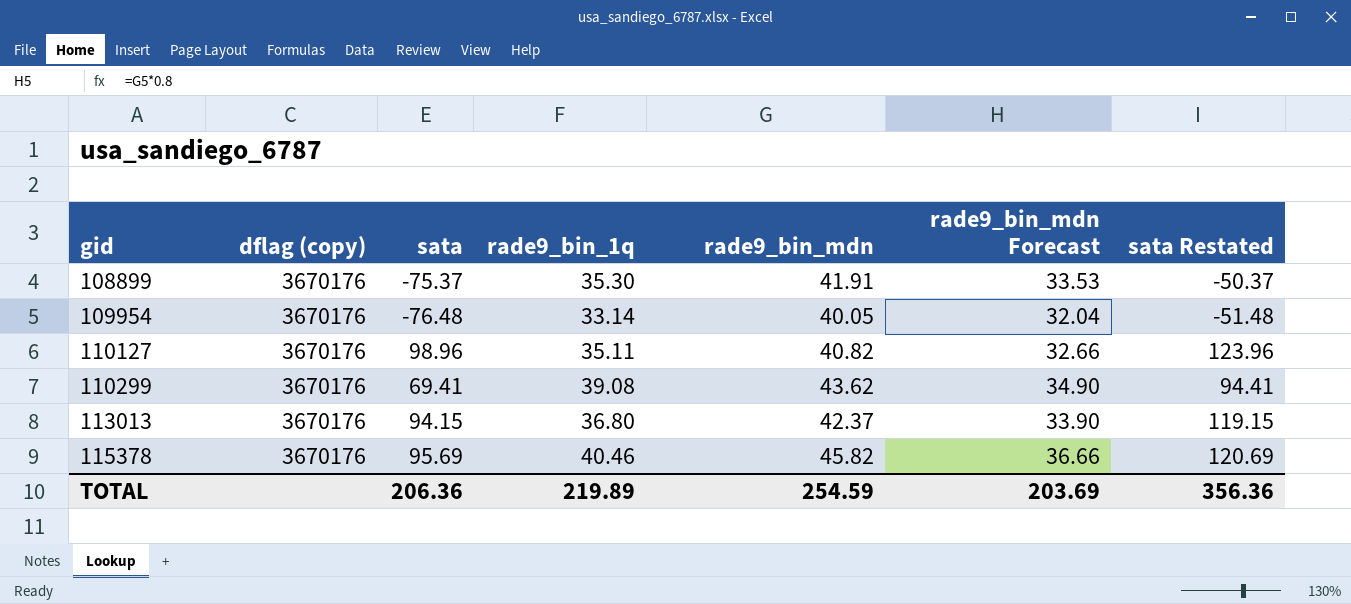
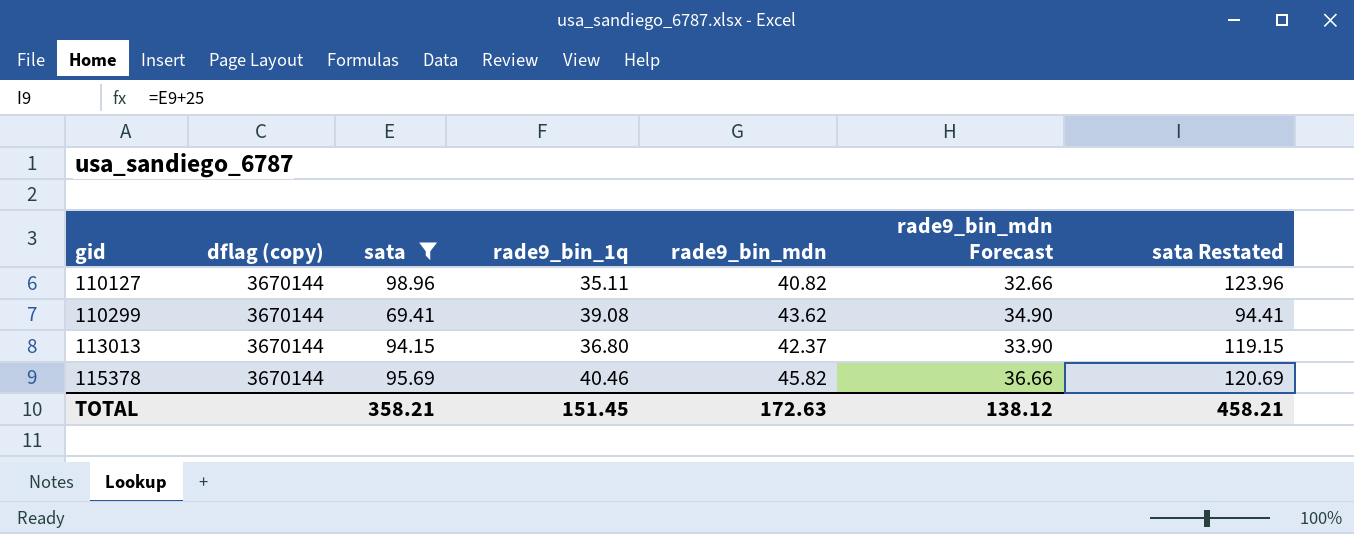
filter: none -> sata >= 69.41
110127 | dflag (copy): 3670176 -> 3670144
110299 | dflag (copy): 3670176 -> 3670144
113013 | dflag (copy): 3670176 -> 3670144
115378 | dflag (copy): 3670176 -> 3670144
TOTAL | sata: 206.36 -> 358.21
TOTAL | rade9_bin_1q: 219.89 -> 151.45
TOTAL | rade9_bin_mdn: 254.59 -> 172.63
TOTAL | rade9_bin_mdn Forecast: 203.69 -> 138.12
TOTAL | sata Restated: 356.36 -> 458.21

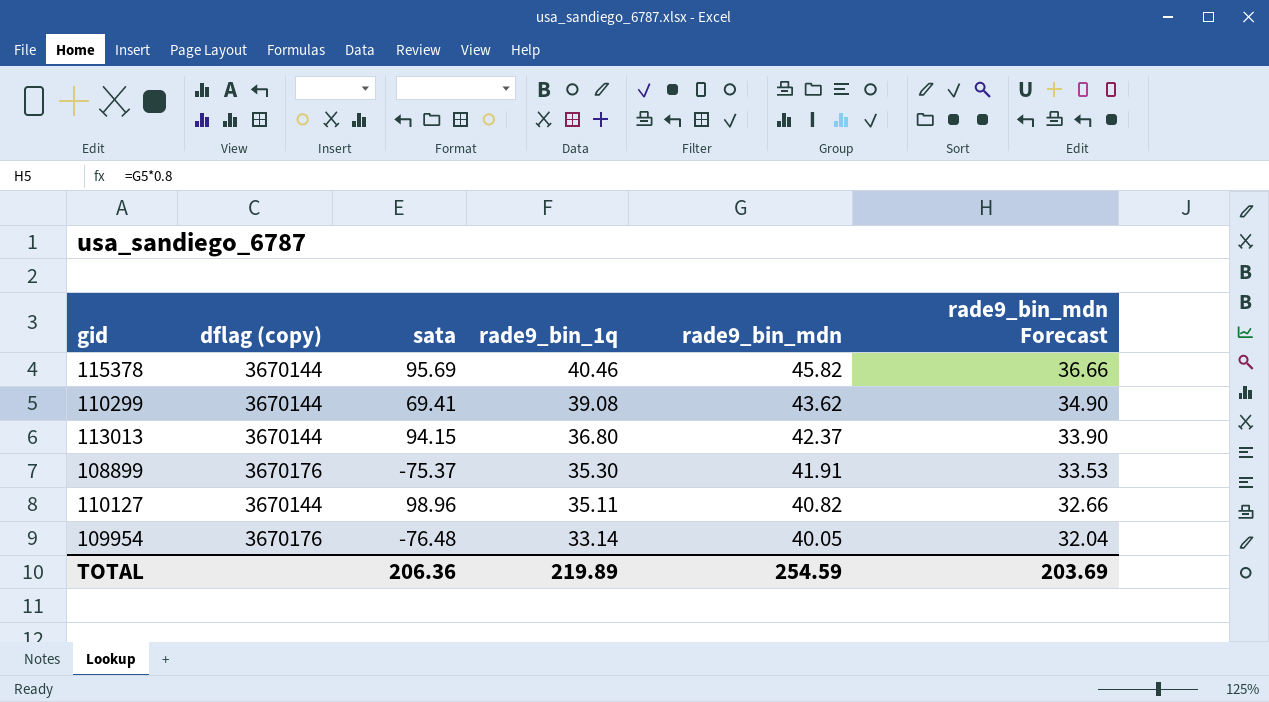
filter: sata >= 69.41 -> none
row order: gid ascending -> rade9_bin_1q descending
column sata Restated | formula: [sata] + 25 -> none
TOTAL | sata: 358.21 -> 206.36
TOTAL | rade9_bin_1q: 151.45 -> 219.89
TOTAL | rade9_bin_mdn: 172.63 -> 254.59
TOTAL | rade9_bin_mdn Forecast: 138.12 -> 203.69

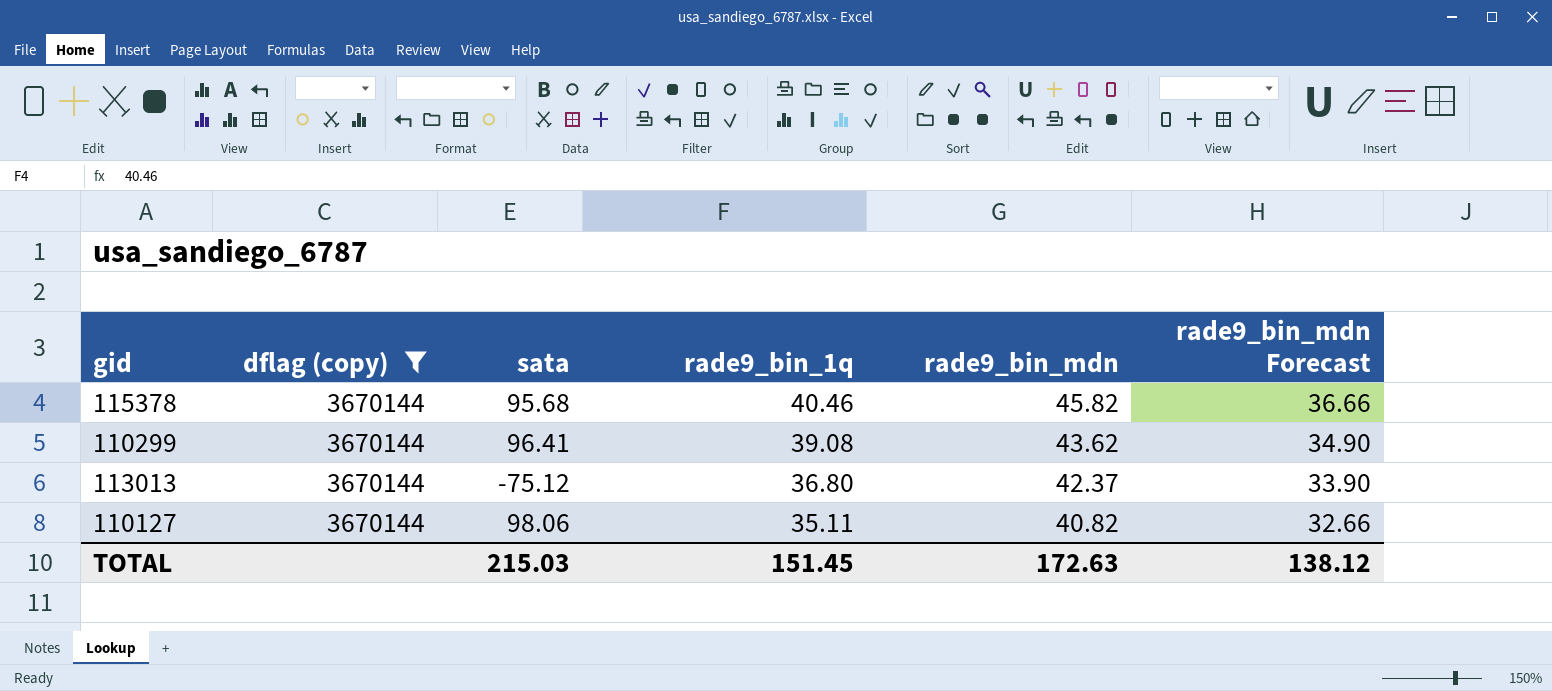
filter: none -> dflag (copy) = 3670144
115378 | sata: 95.69 -> 95.68
110299 | sata: 69.41 -> 96.41
113013 | sata: 94.15 -> -75.12
110127 | sata: 98.96 -> 98.06
TOTAL | sata: 206.36 -> 215.03
TOTAL | rade9_bin_1q: 219.89 -> 151.45
TOTAL | rade9_bin_mdn: 254.59 -> 172.63
TOTAL | rade9_bin_mdn Forecast: 203.69 -> 138.12

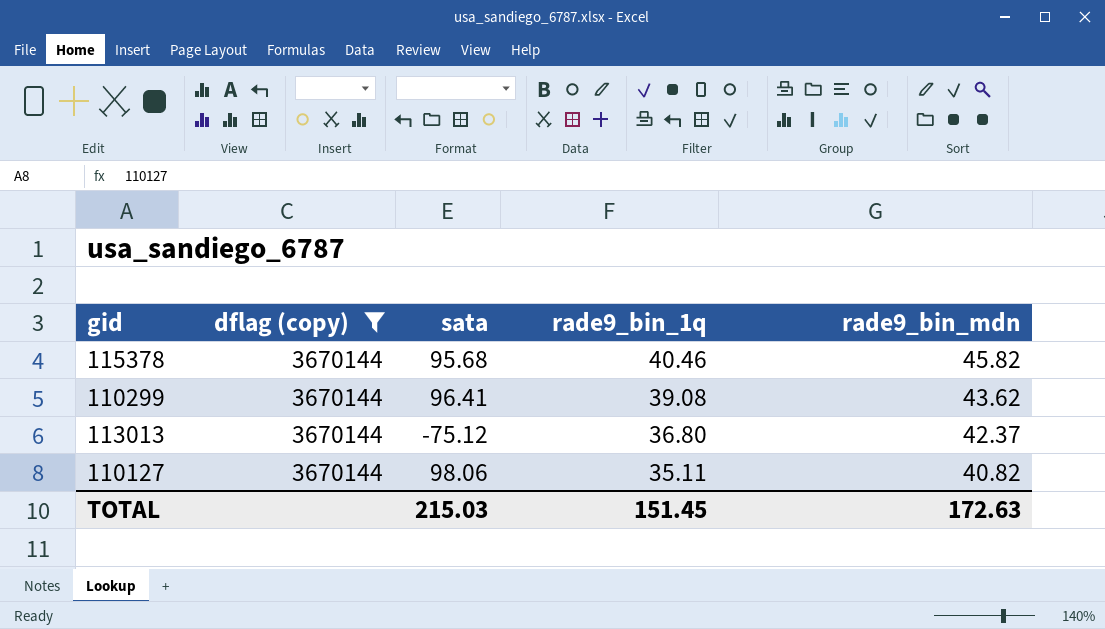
column rade9_bin_mdn Forecast | formula: [rade9_bin_mdn] * 0.8 -> none

